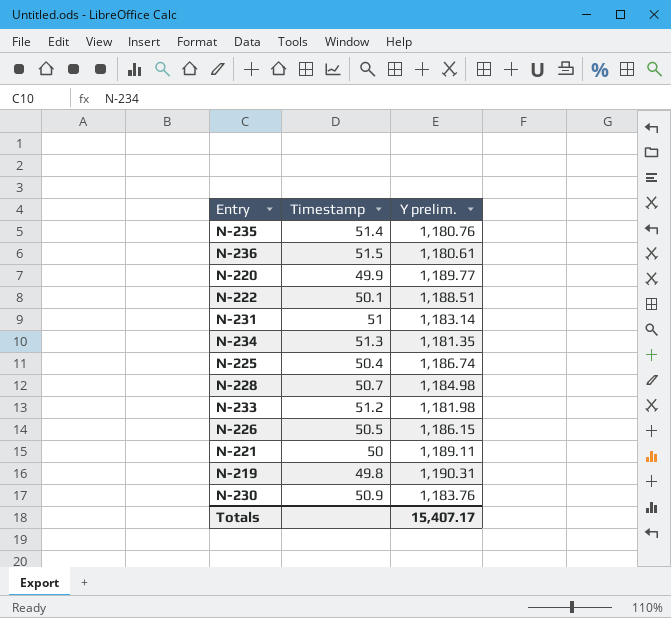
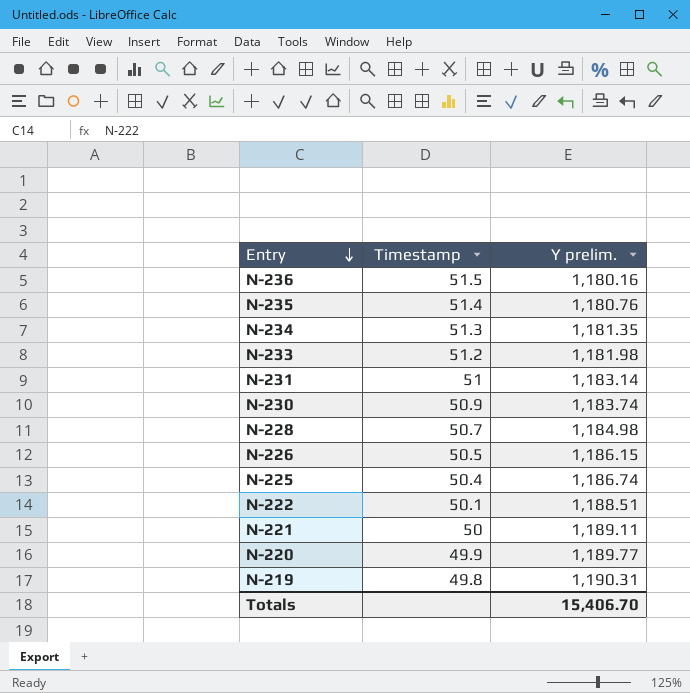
row order: none -> Entry descending
N-236 | Y prelim.: 1,180.61 -> 1,180.16
N-230 | Y prelim.: 1,183.76 -> 1,183.74
Totals | Y prelim.: 15,407.17 -> 15,406.70

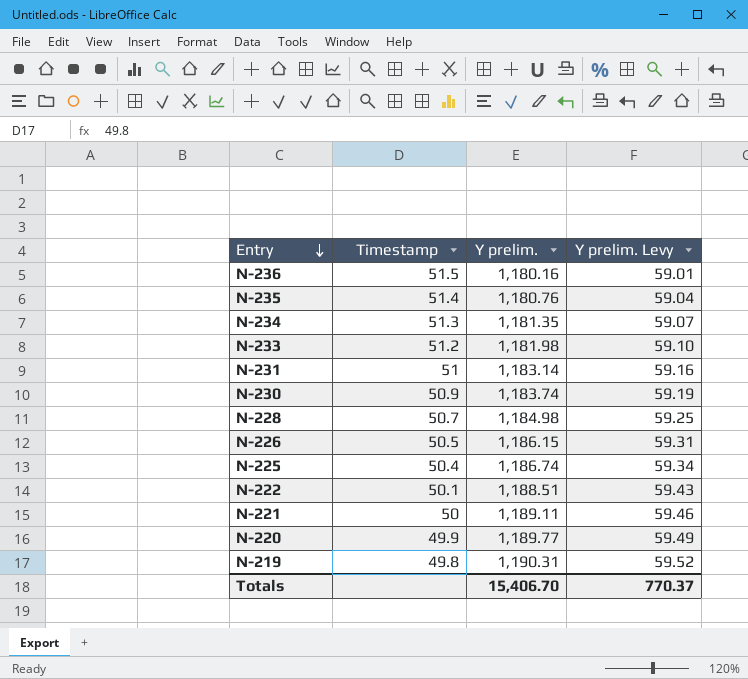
column Y prelim. Levy | formula: none -> [Y prelim.] * 0.05

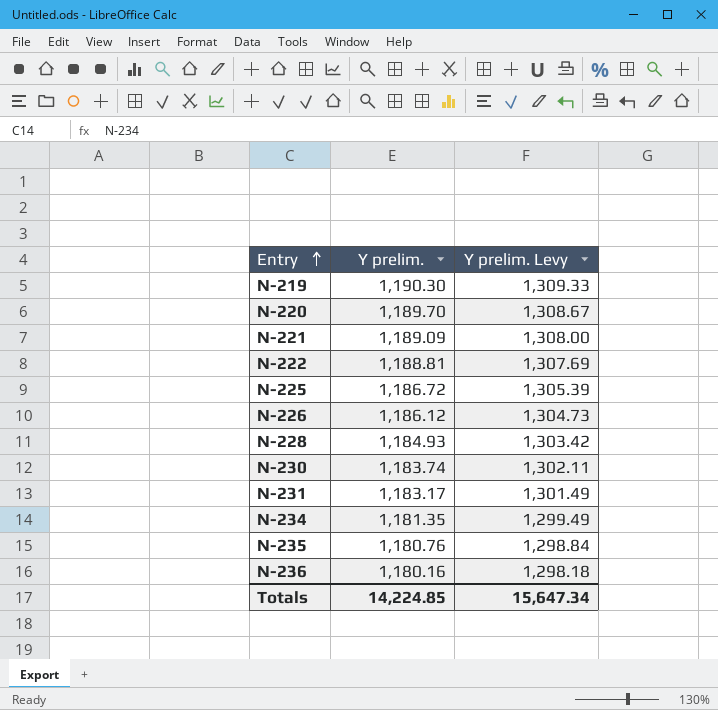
row order: Entry descending -> Entry ascending
column Timestamp | position: 2 -> none
column Y prelim. Levy | formula: [Y prelim.] * 0.05 -> [Y prelim.] * 1.1
row N-233: 51.2 | 1,181.98 | 59.10 -> none
N-219 | Y prelim.: 1,190.31 -> 1,190.30
N-220 | Y prelim.: 1,189.77 -> 1,189.70
N-221 | Y prelim.: 1,189.11 -> 1,189.09
N-222 | Y prelim.: 1,188.51 -> 1,188.81
N-225 | Y prelim.: 1,186.74 -> 1,186.72
N-226 | Y prelim.: 1,186.15 -> 1,186.12
N-228 | Y prelim.: 1,184.98 -> 1,184.93
N-231 | Y prelim.: 1,183.14 -> 1,183.17
Totals | Y prelim.: 15,406.70 -> 14,224.85
Totals | Y prelim. Levy: 770.37 -> 15,647.34

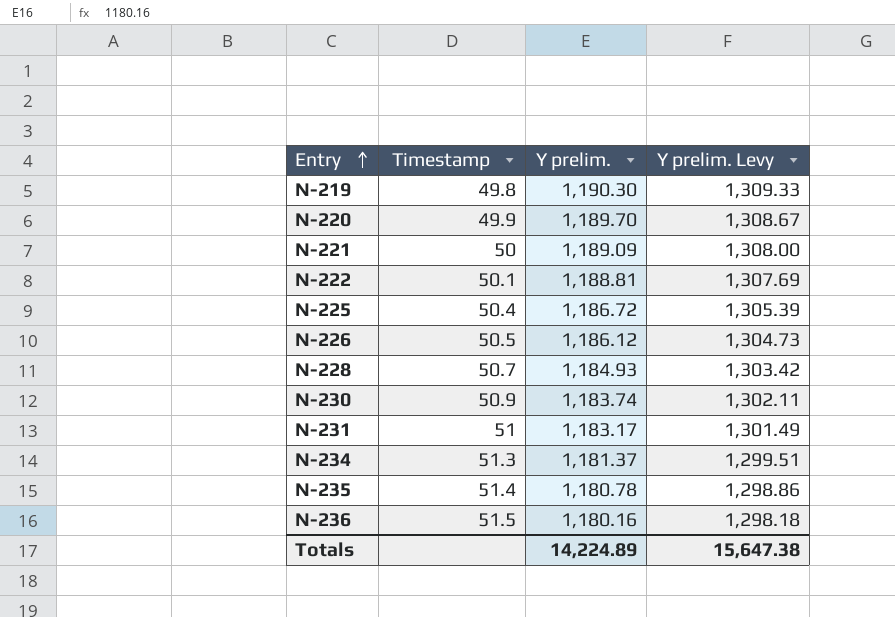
column Timestamp | position: none -> 2
N-234 | Y prelim.: 1,181.35 -> 1,181.37
N-234 | Y prelim. Levy: 1,299.49 -> 1,299.51
N-235 | Y prelim.: 1,180.76 -> 1,180.78
N-235 | Y prelim. Levy: 1,298.84 -> 1,298.86
Totals | Y prelim.: 14,224.85 -> 14,224.89
Totals | Y prelim. Levy: 15,647.34 -> 15,647.38

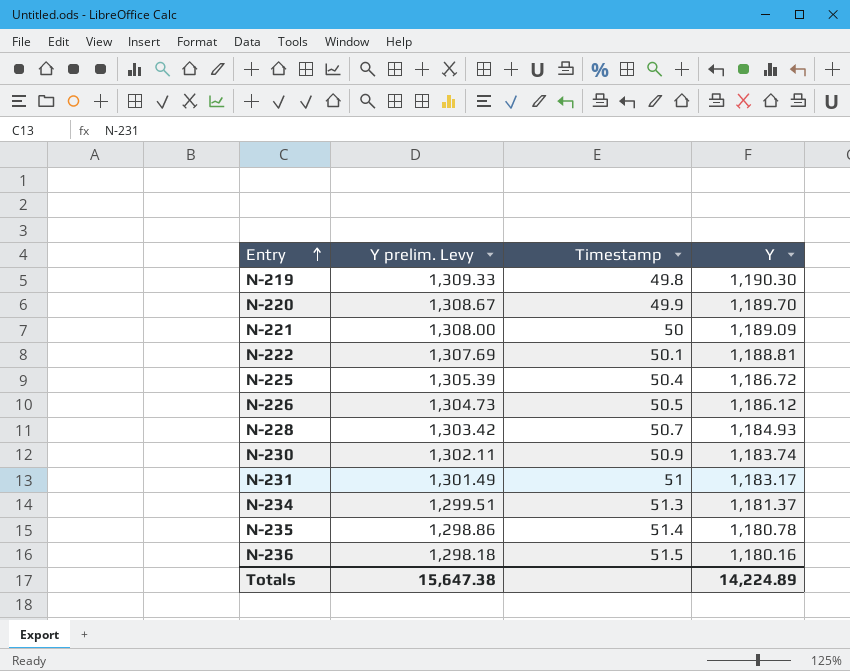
column Y prelim. Levy | position: 4 -> 2
column name: Y prelim. -> Y

